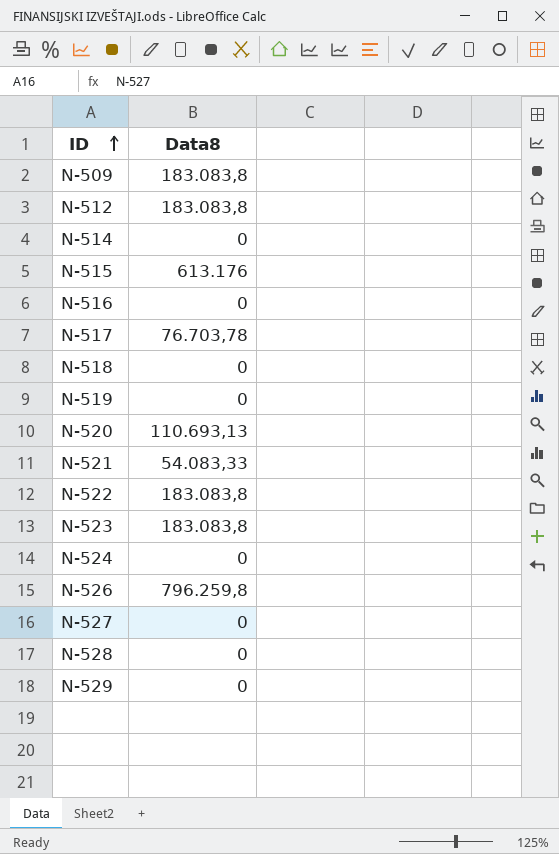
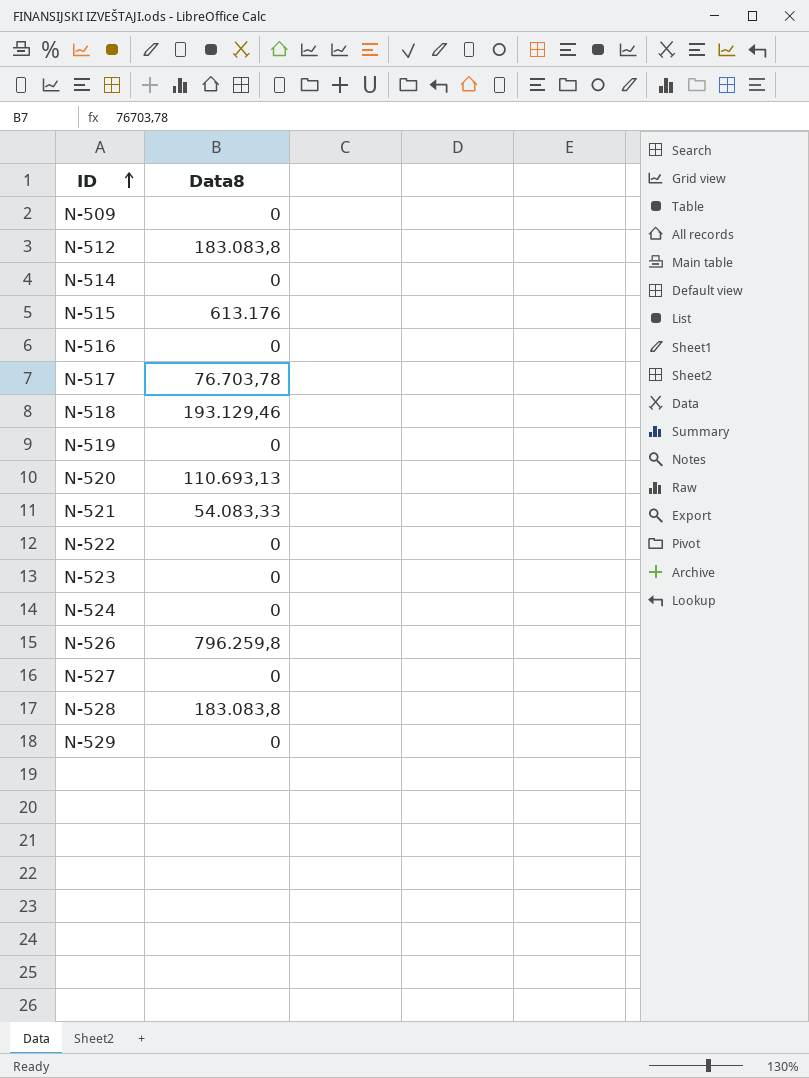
N-509 | Data8: 183.083,8 -> 0
N-518 | Data8: 0 -> 193.129,46
N-522 | Data8: 183.083,8 -> 0
N-523 | Data8: 183.083,8 -> 0
N-528 | Data8: 0 -> 183.083,8

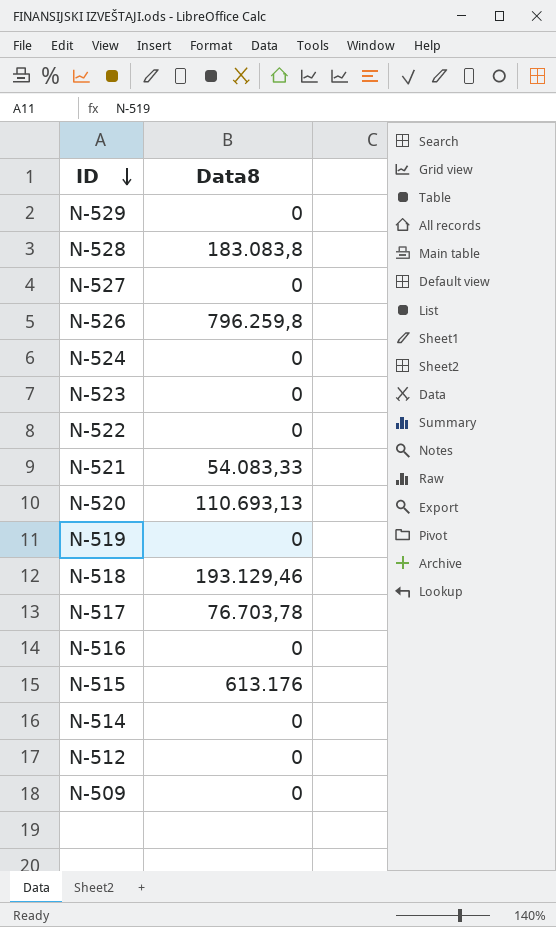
row order: ID ascending -> ID descending
N-512 | Data8: 183.083,8 -> 0

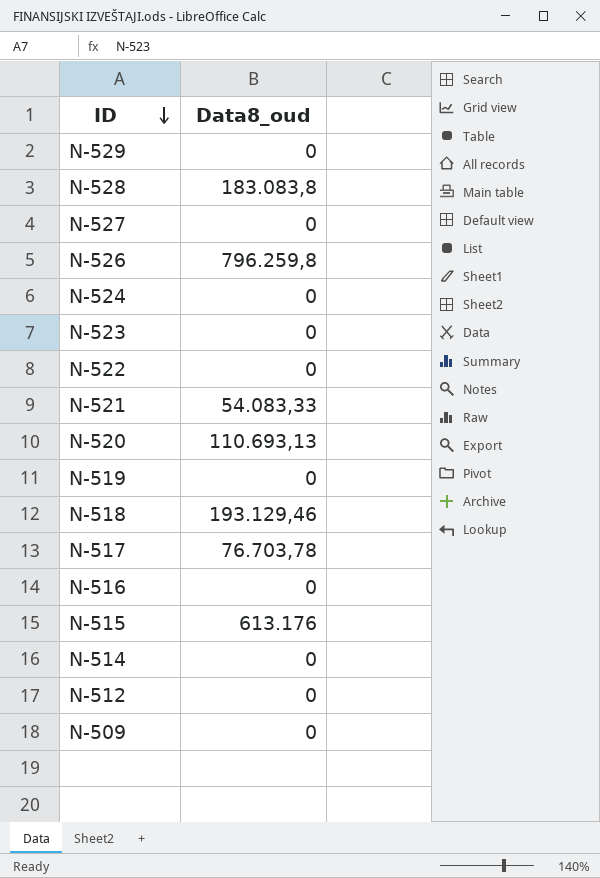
column name: Data8 -> Data8_oud

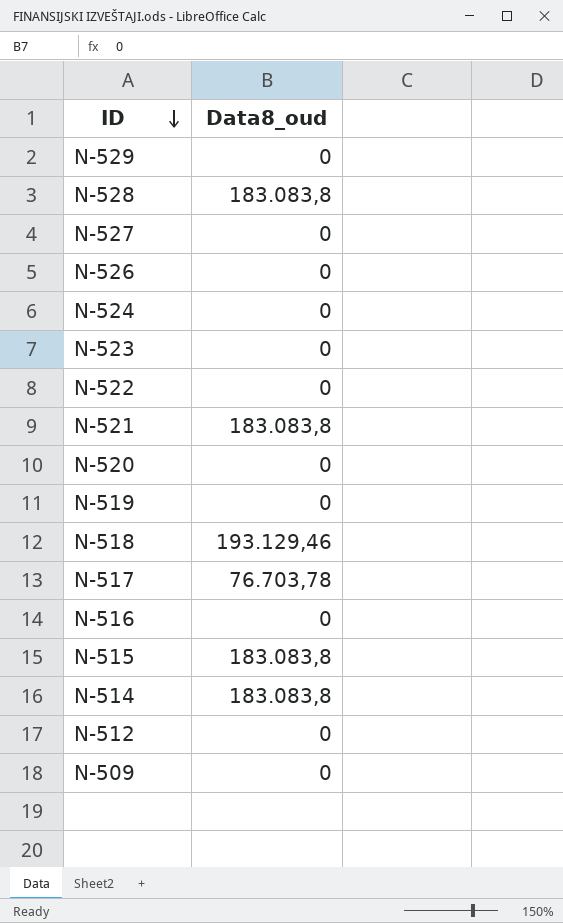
N-526 | Data8_oud: 796.259,8 -> 0
N-521 | Data8_oud: 54.083,33 -> 183.083,8
N-520 | Data8_oud: 110.693,13 -> 0
N-515 | Data8_oud: 613.176 -> 183.083,8
N-514 | Data8_oud: 0 -> 183.083,8

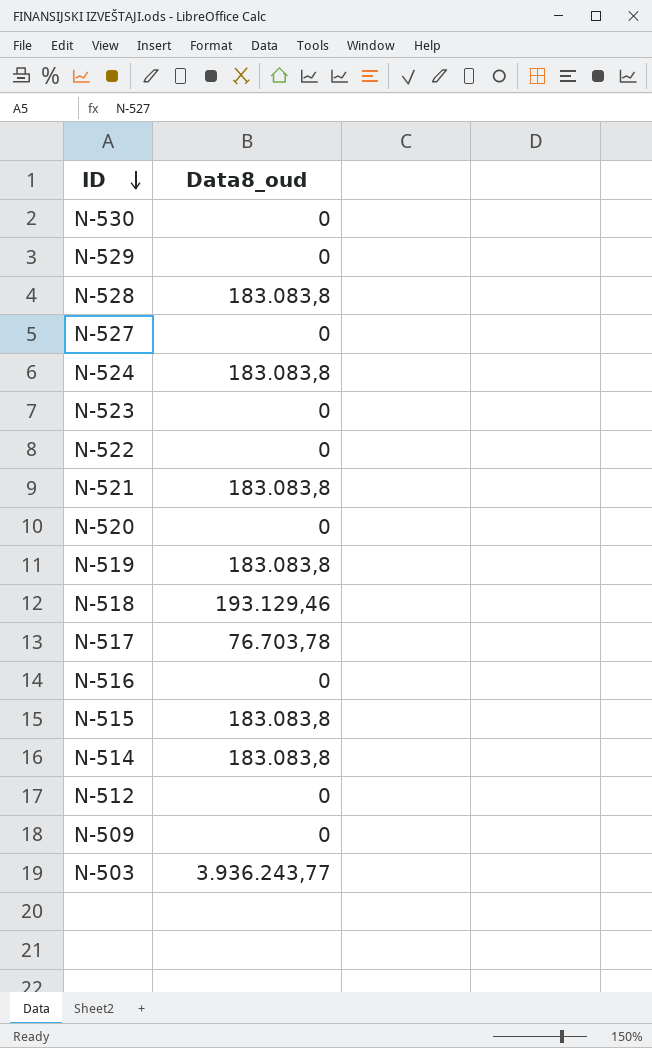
row N-526: 0 -> none
row N-530: none -> 0
N-524 | Data8_oud: 0 -> 183.083,8
N-519 | Data8_oud: 0 -> 183.083,8
row N-503: none -> 3.936.243,77

